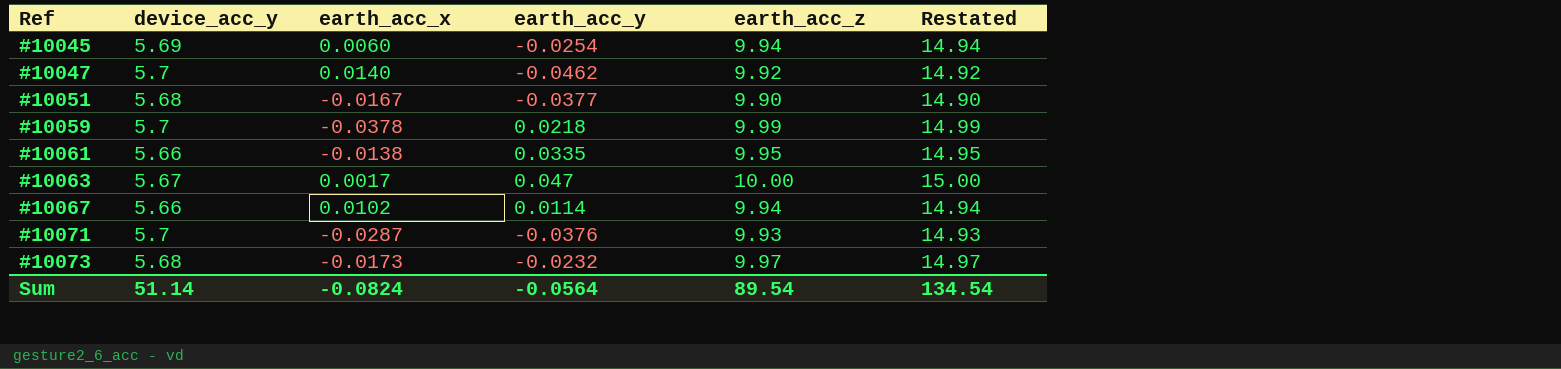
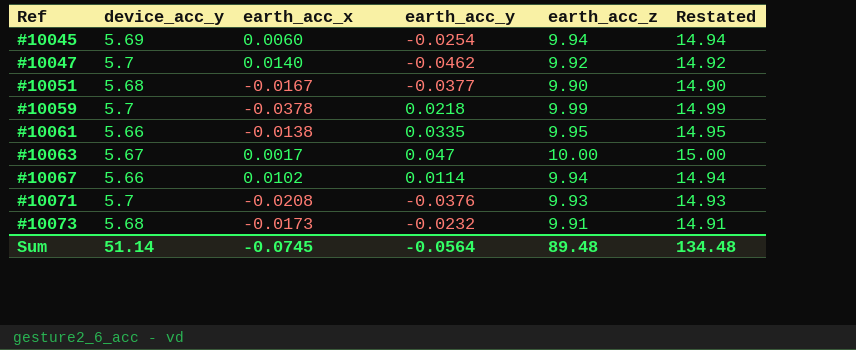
#10071 | earth_acc_x: -0.0287 -> -0.0208
#10073 | earth_acc_z: 9.97 -> 9.91
#10073 | Restated: 14.97 -> 14.91
Sum | earth_acc_x: -0.0824 -> -0.0745
Sum | earth_acc_z: 89.54 -> 89.48
Sum | Restated: 134.54 -> 134.48

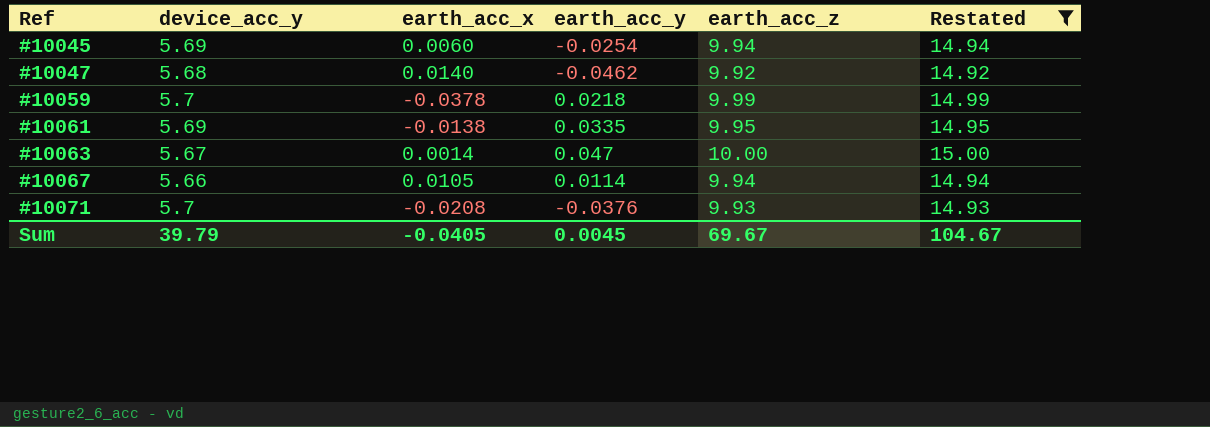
filter: none -> Restated >= 14.92
#10047 | device_acc_y: 5.7 -> 5.68
#10061 | device_acc_y: 5.66 -> 5.69
#10063 | earth_acc_x: 0.0017 -> 0.0014
#10067 | earth_acc_x: 0.0102 -> 0.0105
Sum | device_acc_y: 51.14 -> 39.79
Sum | earth_acc_x: -0.0745 -> -0.0405
Sum | earth_acc_y: -0.0564 -> 0.0045
Sum | earth_acc_z: 89.48 -> 69.67
Sum | Restated: 134.48 -> 104.67

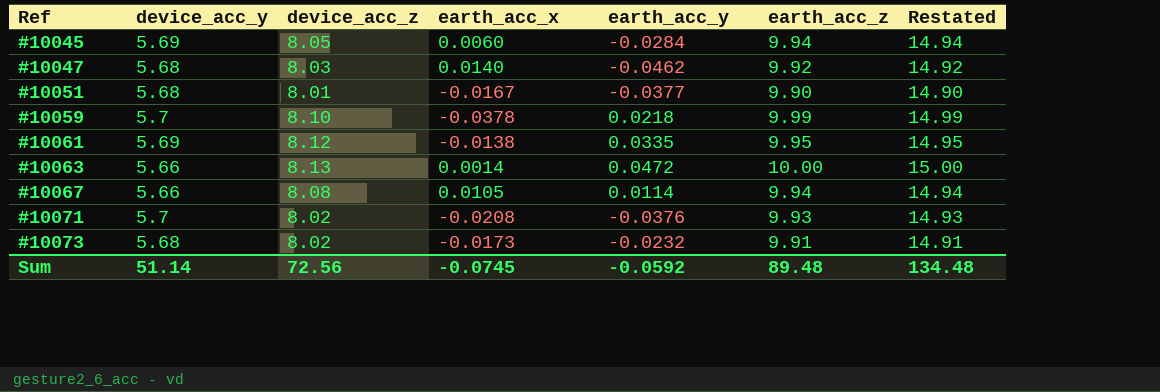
filter: Restated >= 14.92 -> none
column device_acc_z | position: none -> 3
#10045 | earth_acc_y: -0.0254 -> -0.0284
#10063 | device_acc_y: 5.67 -> 5.66
#10063 | earth_acc_y: 0.047 -> 0.0472
Sum | device_acc_y: 39.79 -> 51.14
Sum | earth_acc_x: -0.0405 -> -0.0745
Sum | earth_acc_y: 0.0045 -> -0.0592
Sum | earth_acc_z: 69.67 -> 89.48
Sum | Restated: 104.67 -> 134.48

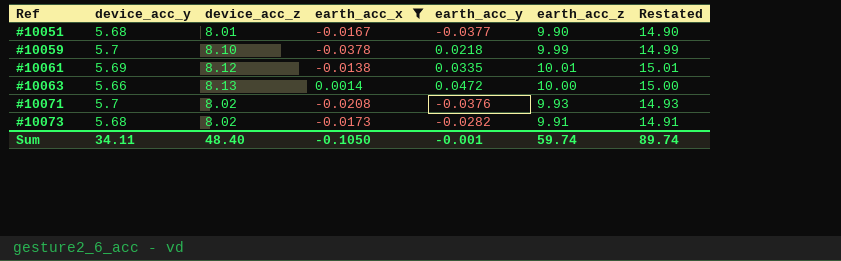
filter: none -> earth_acc_x <= 0.0014
#10061 | earth_acc_z: 9.95 -> 10.01
#10061 | Restated: 14.95 -> 15.01
#10073 | earth_acc_y: -0.0232 -> -0.0282
Sum | device_acc_y: 51.14 -> 34.11
Sum | device_acc_z: 72.56 -> 48.40
Sum | earth_acc_x: -0.0745 -> -0.1050
Sum | earth_acc_y: -0.0592 -> -0.001
Sum | earth_acc_z: 89.48 -> 59.74
Sum | Restated: 134.48 -> 89.74

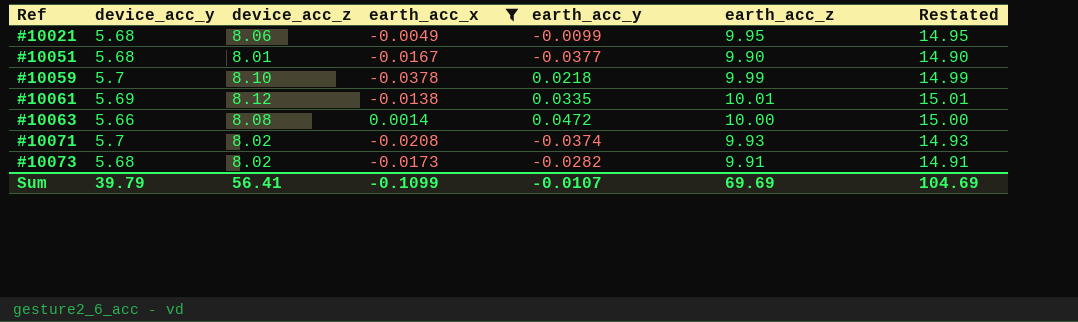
row #10021: none -> 5.68 | 8.06 | -0.0049 | -0.0099 | 9.95 | 14.95
#10063 | device_acc_z: 8.13 -> 8.08
#10071 | earth_acc_y: -0.0376 -> -0.0374
Sum | device_acc_y: 34.11 -> 39.79
Sum | device_acc_z: 48.40 -> 56.41
Sum | earth_acc_x: -0.1050 -> -0.1099
Sum | earth_acc_y: -0.001 -> -0.0107
Sum | earth_acc_z: 59.74 -> 69.69
Sum | Restated: 89.74 -> 104.69

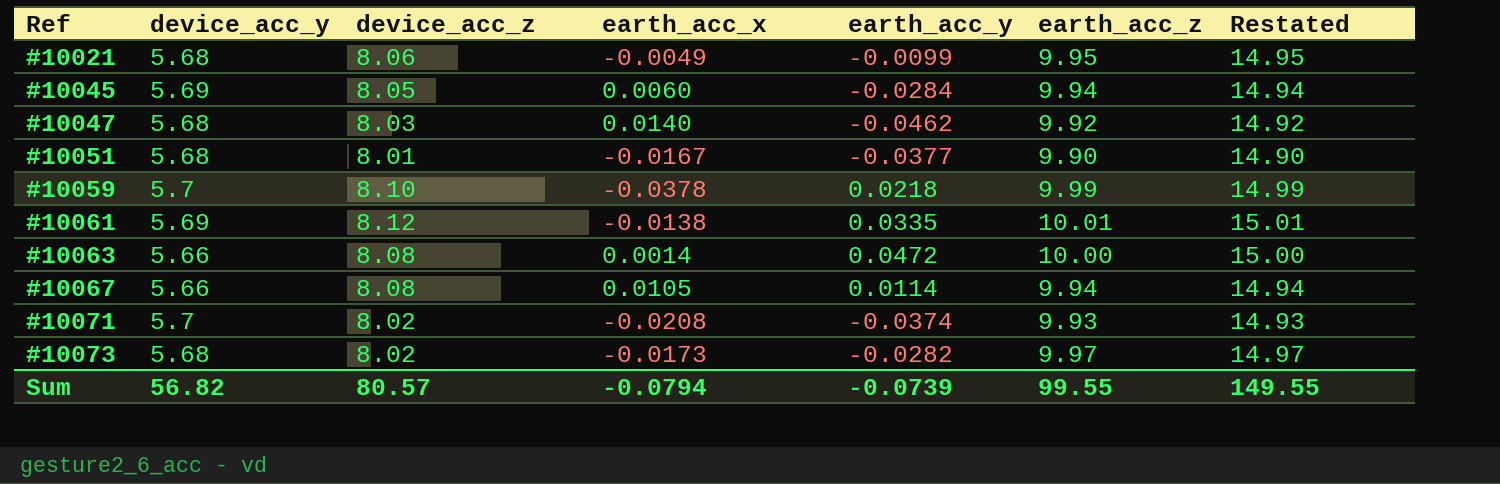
filter: earth_acc_x <= 0.0014 -> none
#10073 | earth_acc_z: 9.91 -> 9.97
#10073 | Restated: 14.91 -> 14.97
Sum | device_acc_y: 39.79 -> 56.82
Sum | device_acc_z: 56.41 -> 80.57
Sum | earth_acc_x: -0.1099 -> -0.0794
Sum | earth_acc_y: -0.0107 -> -0.0739
Sum | earth_acc_z: 69.69 -> 99.55
Sum | Restated: 104.69 -> 149.55

